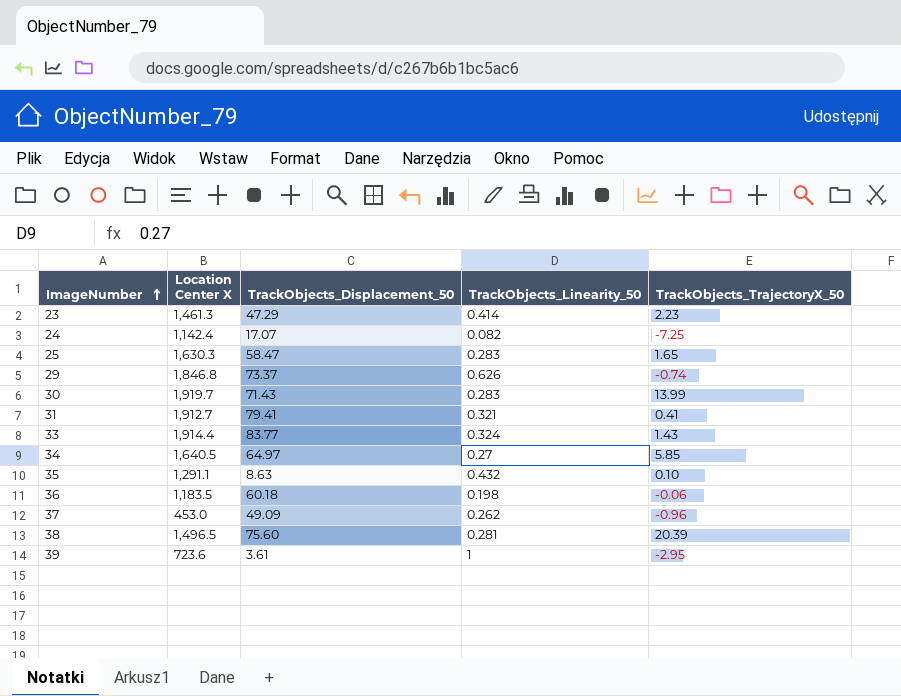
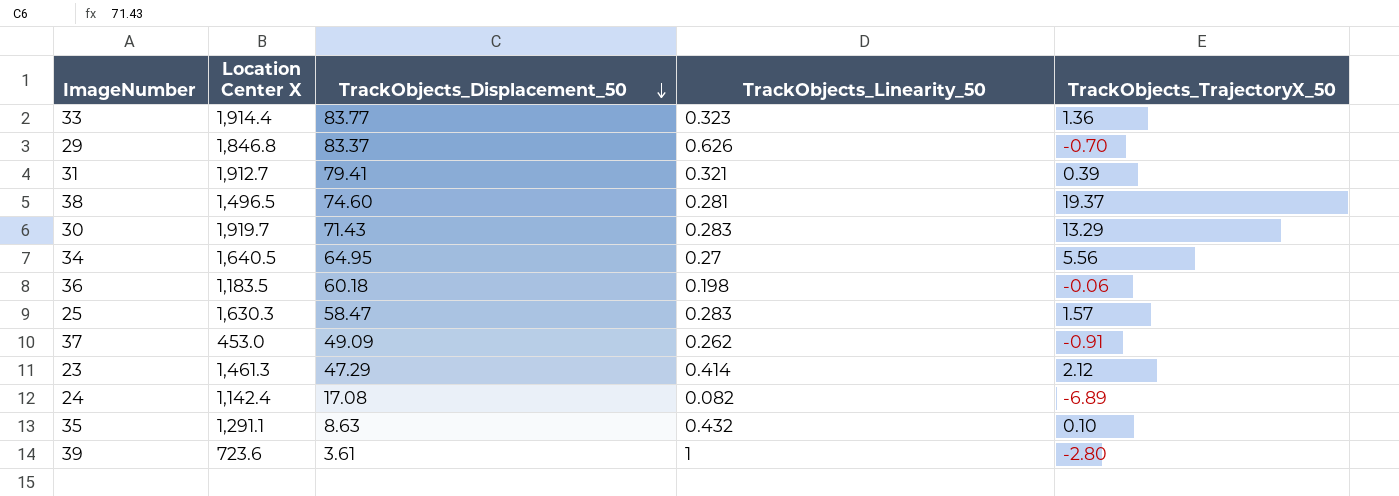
row order: ImageNumber ascending -> TrackObjects_Displacement_50 descending
33 | TrackObjects_Linearity_50: 0.324 -> 0.323
33 | TrackObjects_TrajectoryX_50: 1.43 -> 1.36
29 | TrackObjects_Displacement_50: 73.37 -> 83.37
29 | TrackObjects_TrajectoryX_50: -0.74 -> -0.70
31 | TrackObjects_TrajectoryX_50: 0.41 -> 0.39
38 | TrackObjects_Displacement_50: 75.60 -> 74.60
38 | TrackObjects_TrajectoryX_50: 20.39 -> 19.37
30 | TrackObjects_TrajectoryX_50: 13.99 -> 13.29
34 | TrackObjects_Displacement_50: 64.97 -> 64.95
34 | TrackObjects_TrajectoryX_50: 5.85 -> 5.56
25 | TrackObjects_TrajectoryX_50: 1.65 -> 1.57
37 | TrackObjects_TrajectoryX_50: -0.96 -> -0.91
23 | TrackObjects_TrajectoryX_50: 2.23 -> 2.12
24 | TrackObjects_Displacement_50: 17.07 -> 17.08
24 | TrackObjects_TrajectoryX_50: -7.25 -> -6.89
39 | TrackObjects_TrajectoryX_50: -2.95 -> -2.80

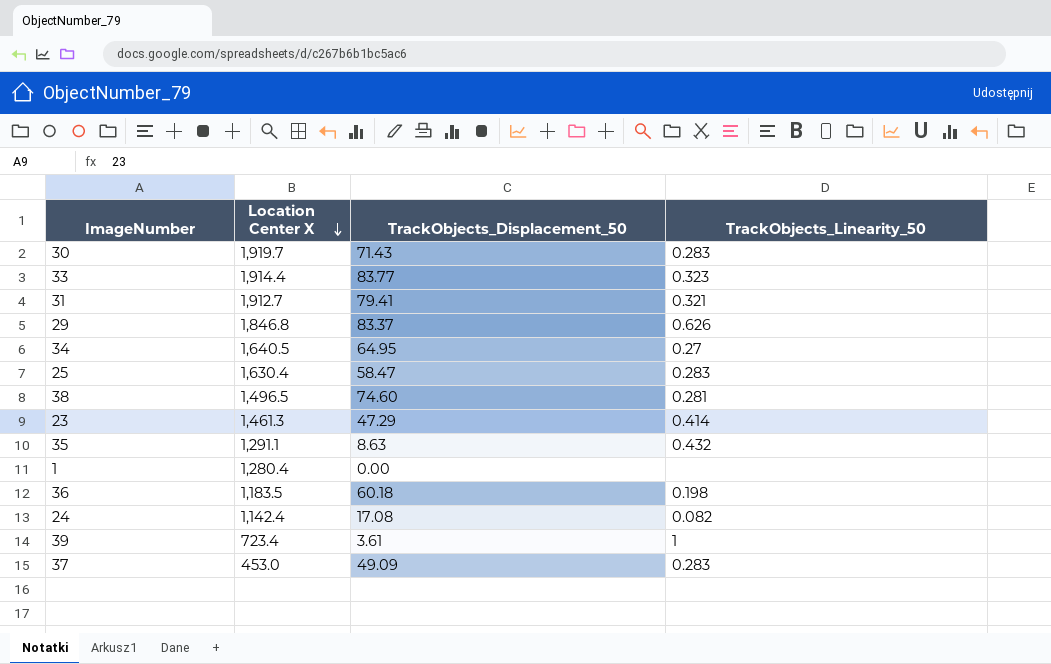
row order: TrackObjects_Displacement_50 descending -> Location Center X descending
column TrackObjects_TrajectoryX_50 | position: 5 -> none
25 | Location Center X: 1,630.3 -> 1,630.4
row 1: none -> 1,280.4 | 0.00 | none
39 | Location Center X: 723.6 -> 723.4
37 | TrackObjects_Linearity_50: 0.262 -> 0.283

